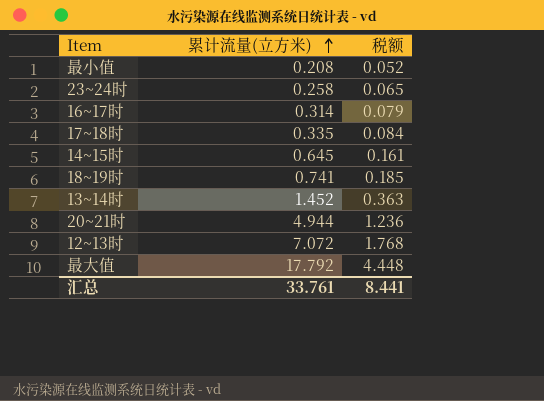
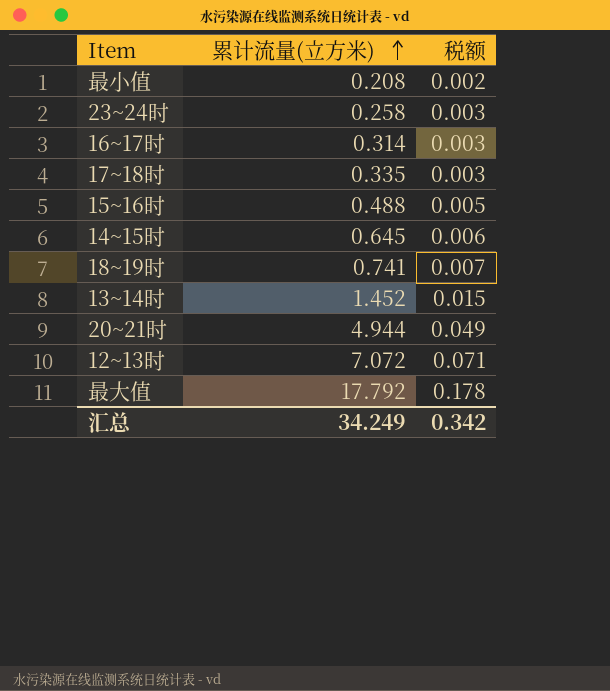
column 税额 | formula: [累计流量(立方米)] * 0.25 -> [累计流量(立方米)] * 0.01
row 15~16时: none -> 0.488 | 0.005
汇总 | 累计流量(立方米): 33.761 -> 34.249
汇总 | 税额: 8.441 -> 0.342

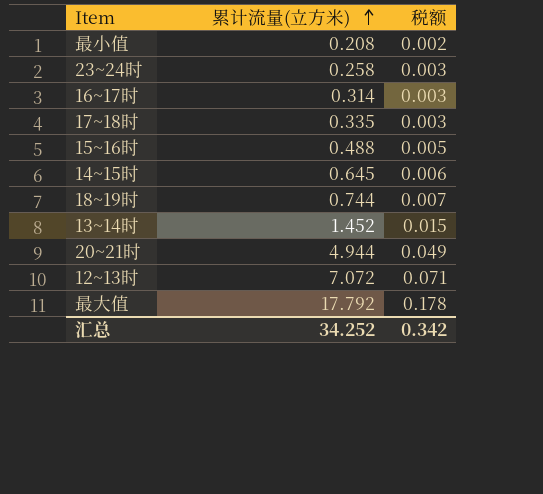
18~19时 | 累计流量(立方米): 0.741 -> 0.744
汇总 | 累计流量(立方米): 34.249 -> 34.252

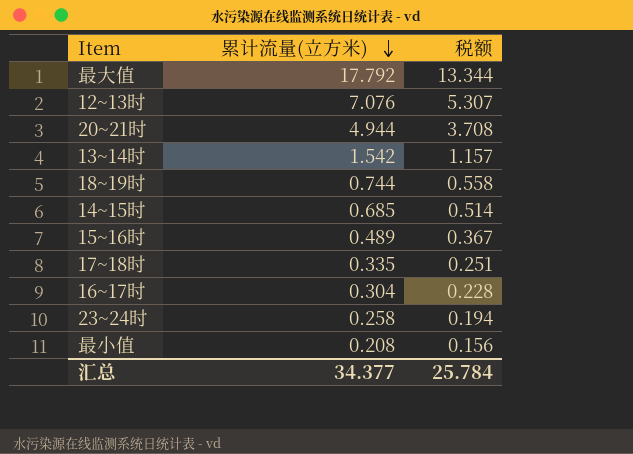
row order: 累计流量(立方米) ascending -> 累计流量(立方米) descending
column 税额 | formula: [累计流量(立方米)] * 0.01 -> [累计流量(立方米)] * 0.75
12~13时 | 累计流量(立方米): 7.072 -> 7.076
13~14时 | 累计流量(立方米): 1.452 -> 1.542
14~15时 | 累计流量(立方米): 0.645 -> 0.685
15~16时 | 累计流量(立方米): 0.488 -> 0.489
16~17时 | 累计流量(立方米): 0.314 -> 0.304
汇总 | 累计流量(立方米): 34.252 -> 34.377
汇总 | 税额: 0.342 -> 25.784

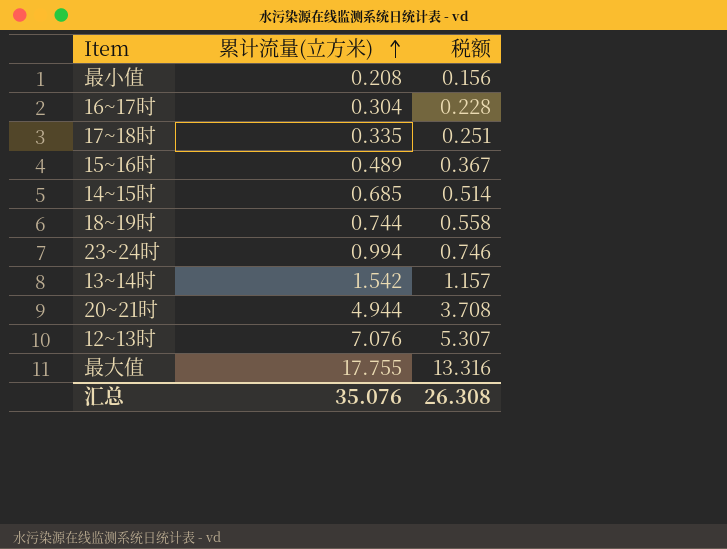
row order: 累计流量(立方米) descending -> 累计流量(立方米) ascending
23~24时 | 累计流量(立方米): 0.258 -> 0.994
23~24时 | 税额: 0.194 -> 0.746
最大值 | 累计流量(立方米): 17.792 -> 17.755
最大值 | 税额: 13.344 -> 13.316
汇总 | 累计流量(立方米): 34.377 -> 35.076
汇总 | 税额: 25.784 -> 26.308

